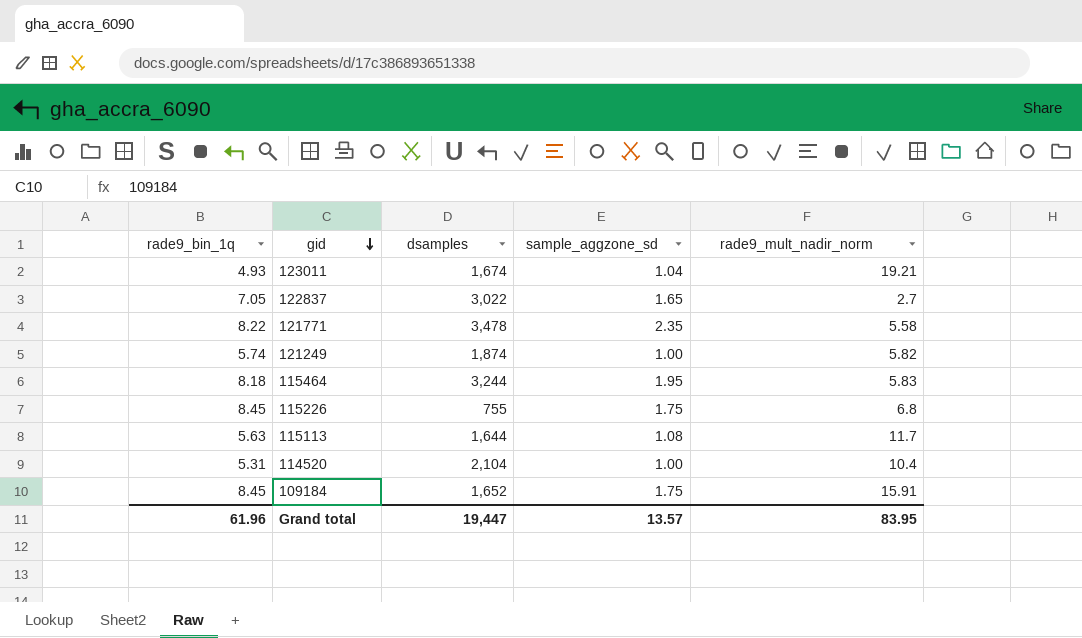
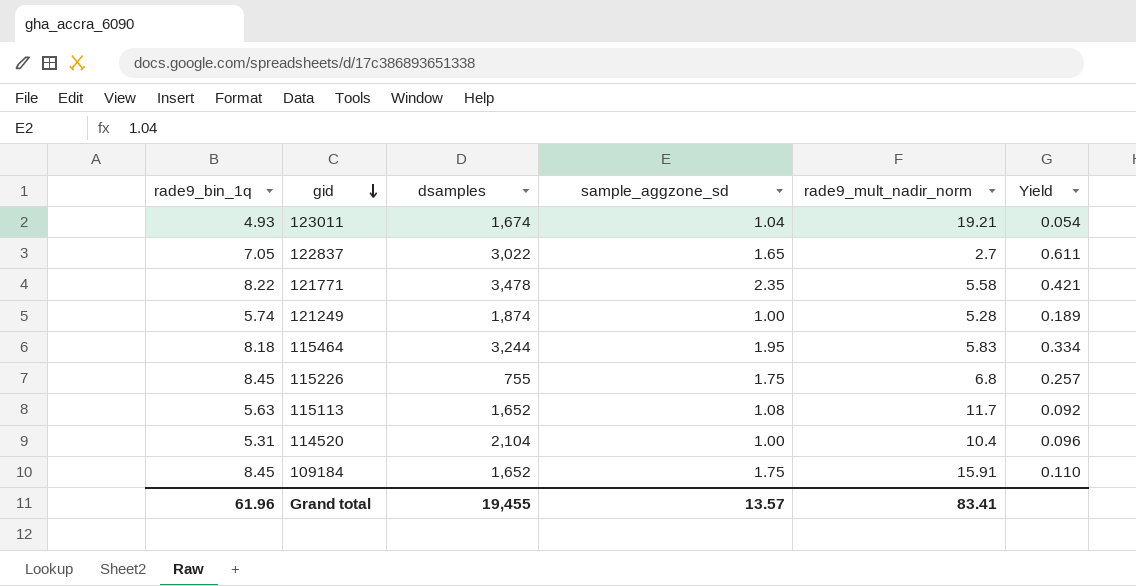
column Yield | formula: none -> [sample_aggzone_sd] / [rade9_mult_nadir_norm]
121249 | rade9_mult_nadir_norm: 5.82 -> 5.28
115113 | dsamples: 1,644 -> 1,652
Grand total | dsamples: 19,447 -> 19,455
Grand total | rade9_mult_nadir_norm: 83.95 -> 83.41

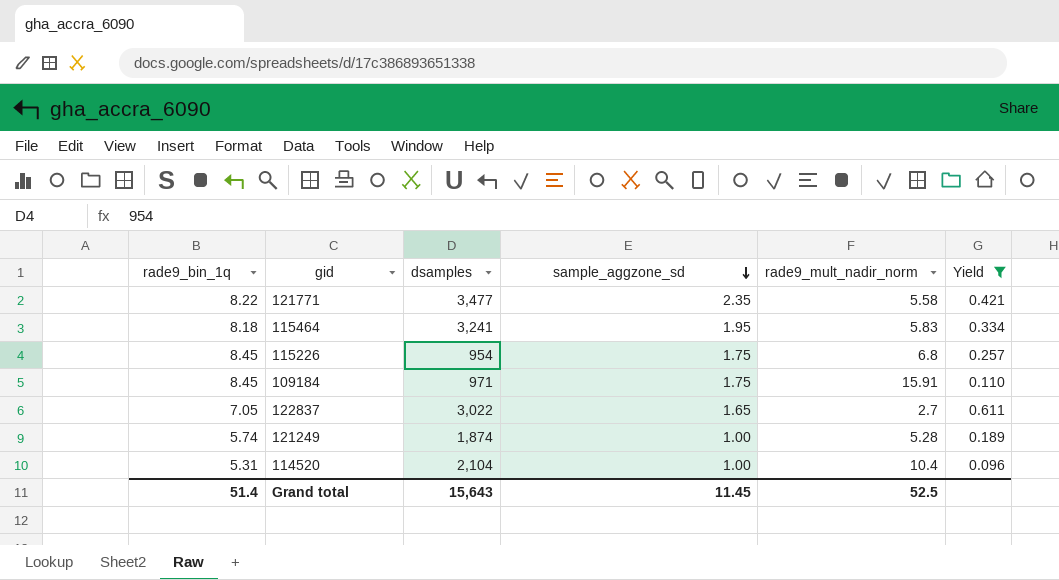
filter: none -> Yield >= 0.096
row order: gid descending -> sample_aggzone_sd descending
121771 | dsamples: 3,478 -> 3,477
115464 | dsamples: 3,244 -> 3,241
115226 | dsamples: 755 -> 954
109184 | dsamples: 1,652 -> 971
Grand total | rade9_bin_1q: 61.96 -> 51.4
Grand total | dsamples: 19,455 -> 15,643
Grand total | sample_aggzone_sd: 13.57 -> 11.45
Grand total | rade9_mult_nadir_norm: 83.41 -> 52.5

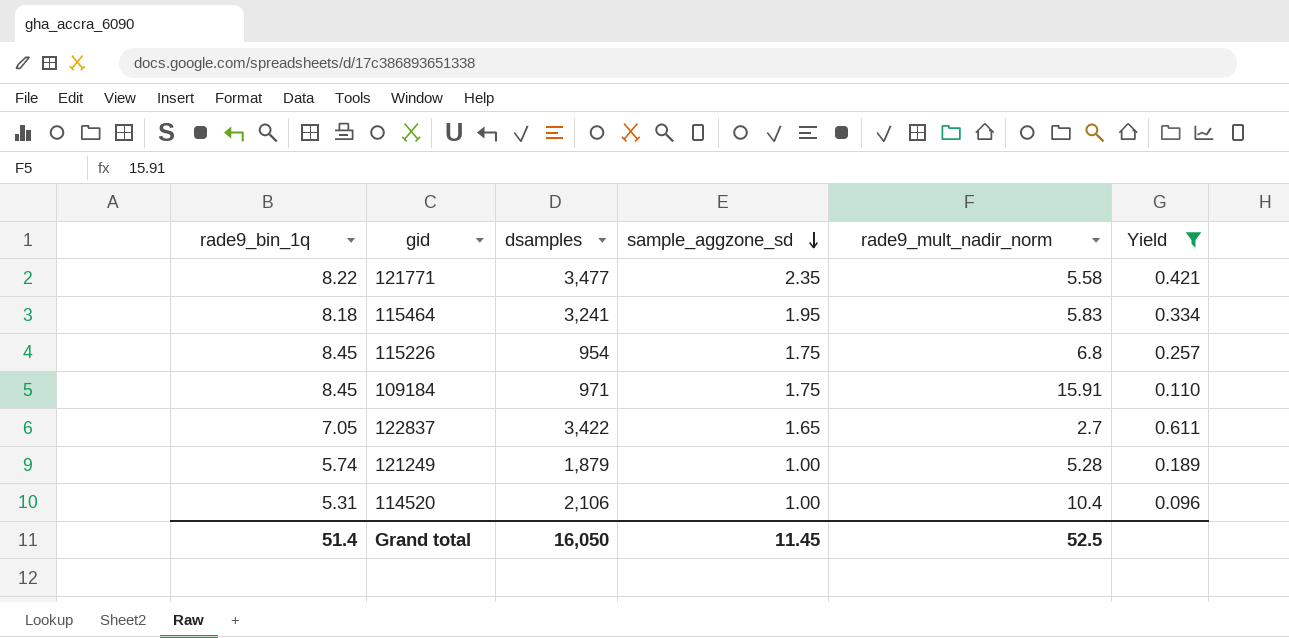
122837 | dsamples: 3,022 -> 3,422
121249 | dsamples: 1,874 -> 1,879
114520 | dsamples: 2,104 -> 2,106
Grand total | dsamples: 15,643 -> 16,050

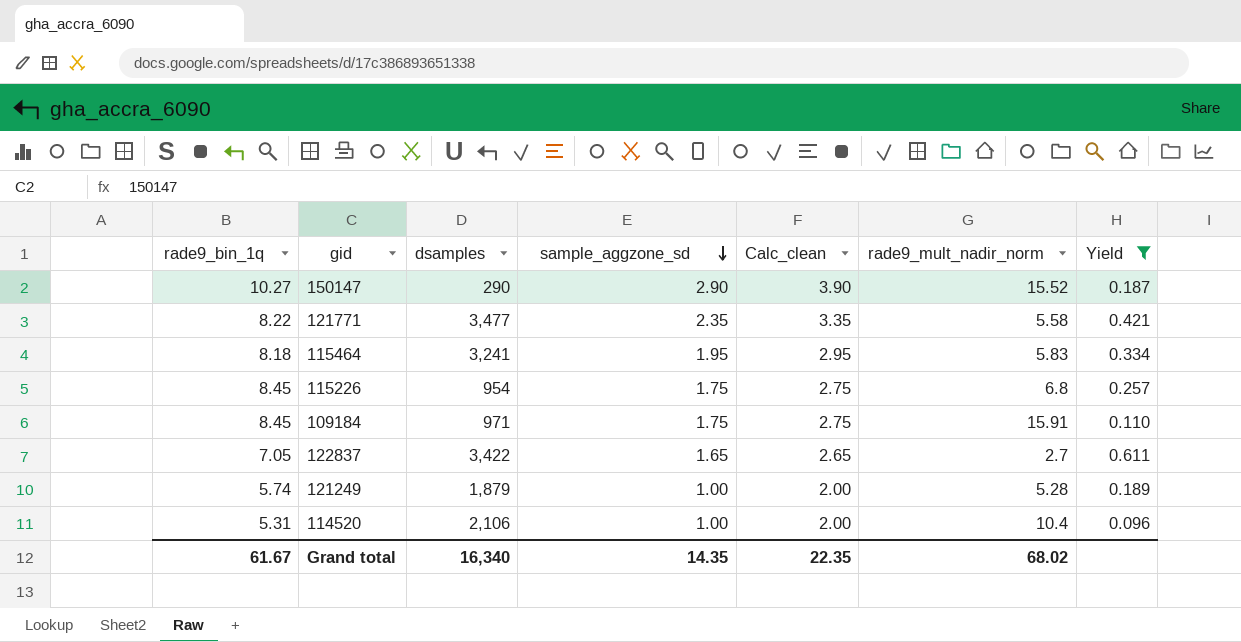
column Calc_clean | formula: none -> [sample_aggzone_sd] + 1
row 150147: none -> 10.27 | 290 | 2.90 | 3.90 | 15.52 | 0.187
Grand total | rade9_bin_1q: 51.4 -> 61.67
Grand total | dsamples: 16,050 -> 16,340
Grand total | sample_aggzone_sd: 11.45 -> 14.35
Grand total | rade9_mult_nadir_norm: 52.5 -> 68.02

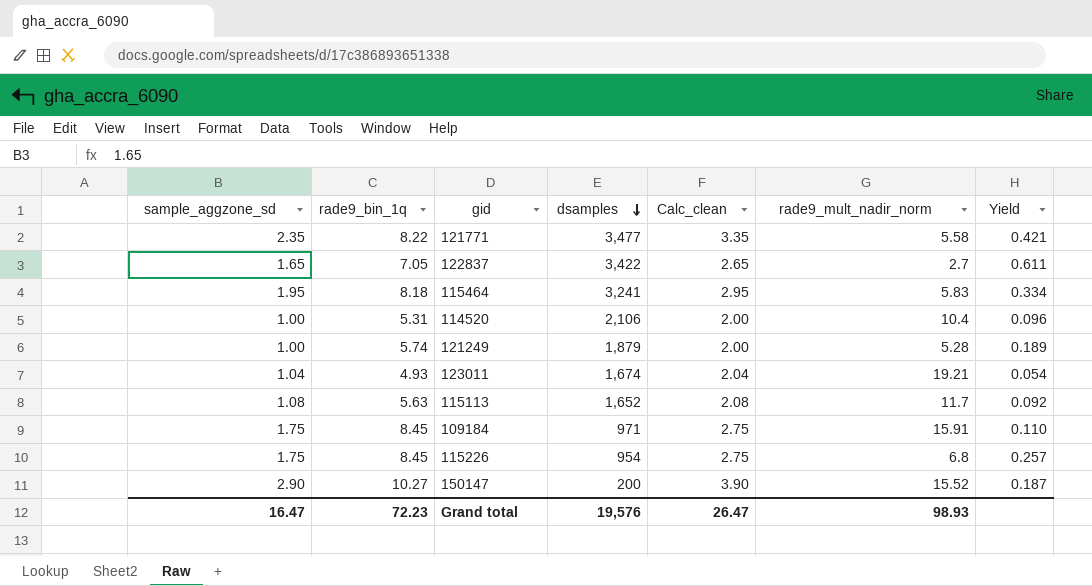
filter: Yield >= 0.096 -> none
row order: sample_aggzone_sd descending -> dsamples descending
column sample_aggzone_sd | position: 4 -> 1
150147 | dsamples: 290 -> 200
Grand total | sample_aggzone_sd: 14.35 -> 16.47
Grand total | rade9_bin_1q: 61.67 -> 72.23
Grand total | dsamples: 16,340 -> 19,576
Grand total | Calc_clean: 22.35 -> 26.47
Grand total | rade9_mult_nadir_norm: 68.02 -> 98.93

